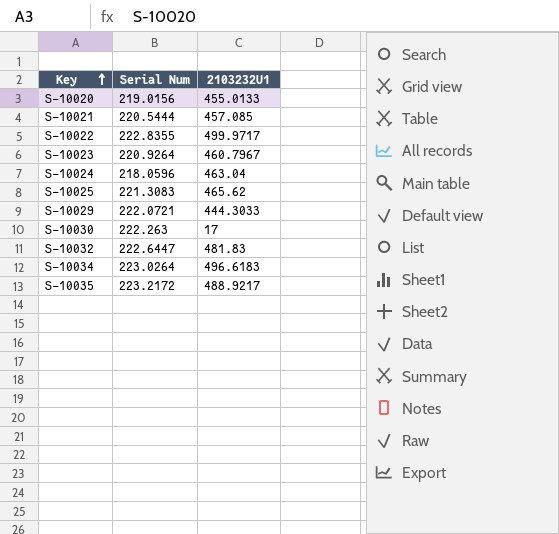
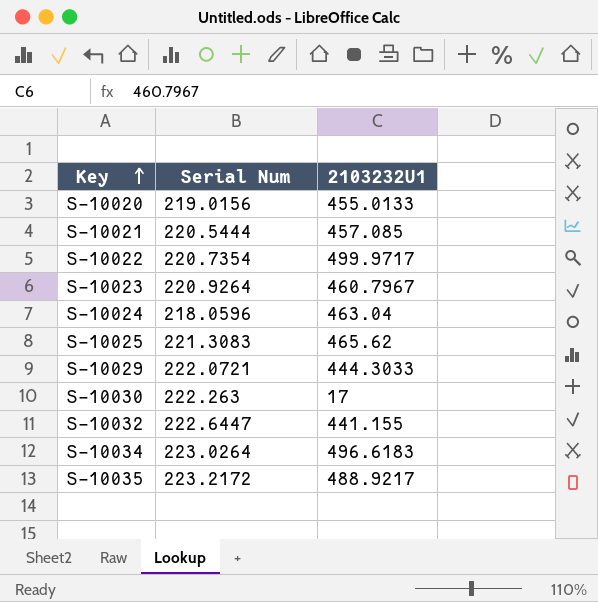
S-10022 | Serial Num: 222.8355 -> 220.7354
S-10032 | 2103232U1: 481.83 -> 441.155

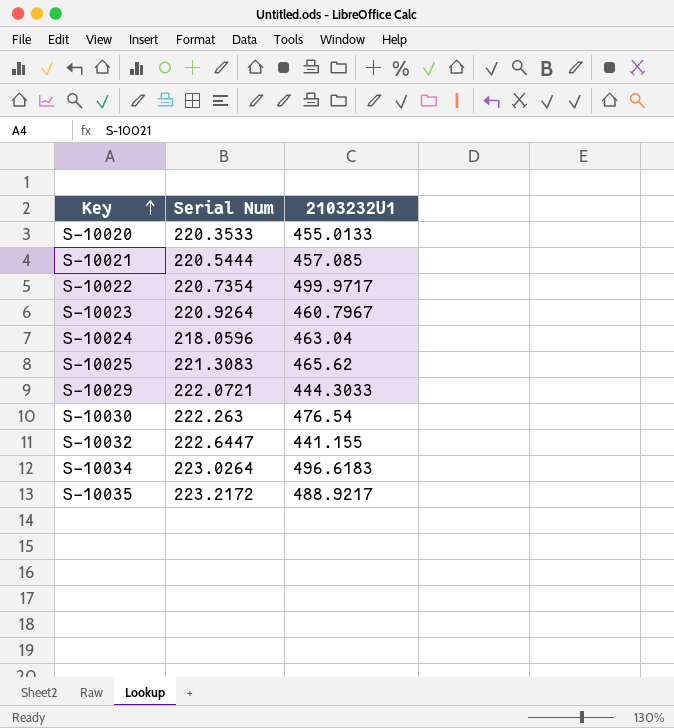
S-10020 | Serial Num: 219.0156 -> 220.3533
S-10030 | 2103232U1: 17 -> 476.54

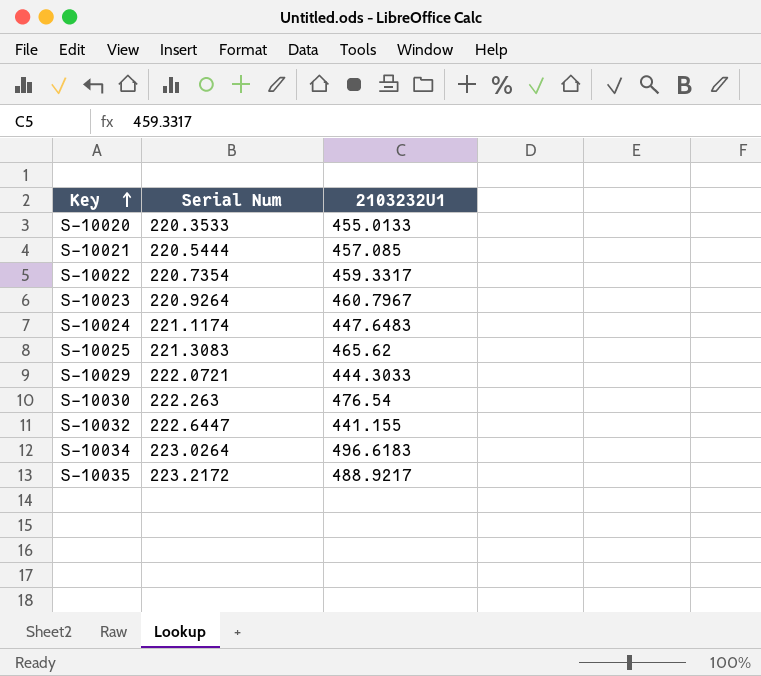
S-10022 | 2103232U1: 499.9717 -> 459.3317
S-10024 | Serial Num: 218.0596 -> 221.1174
S-10024 | 2103232U1: 463.04 -> 447.6483

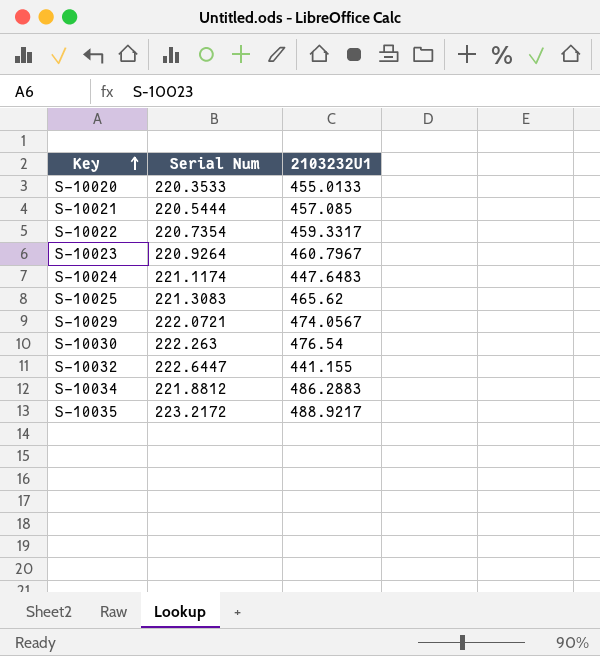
S-10029 | 2103232U1: 444.3033 -> 474.0567
S-10034 | Serial Num: 223.0264 -> 221.8812
S-10034 | 2103232U1: 496.6183 -> 486.2883

